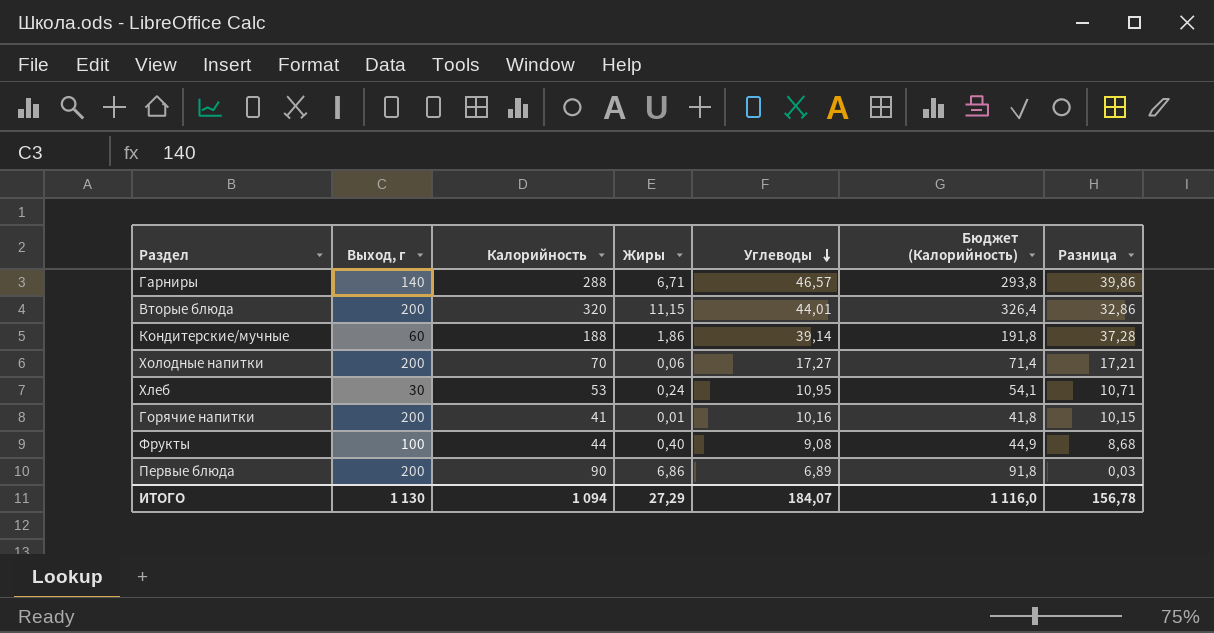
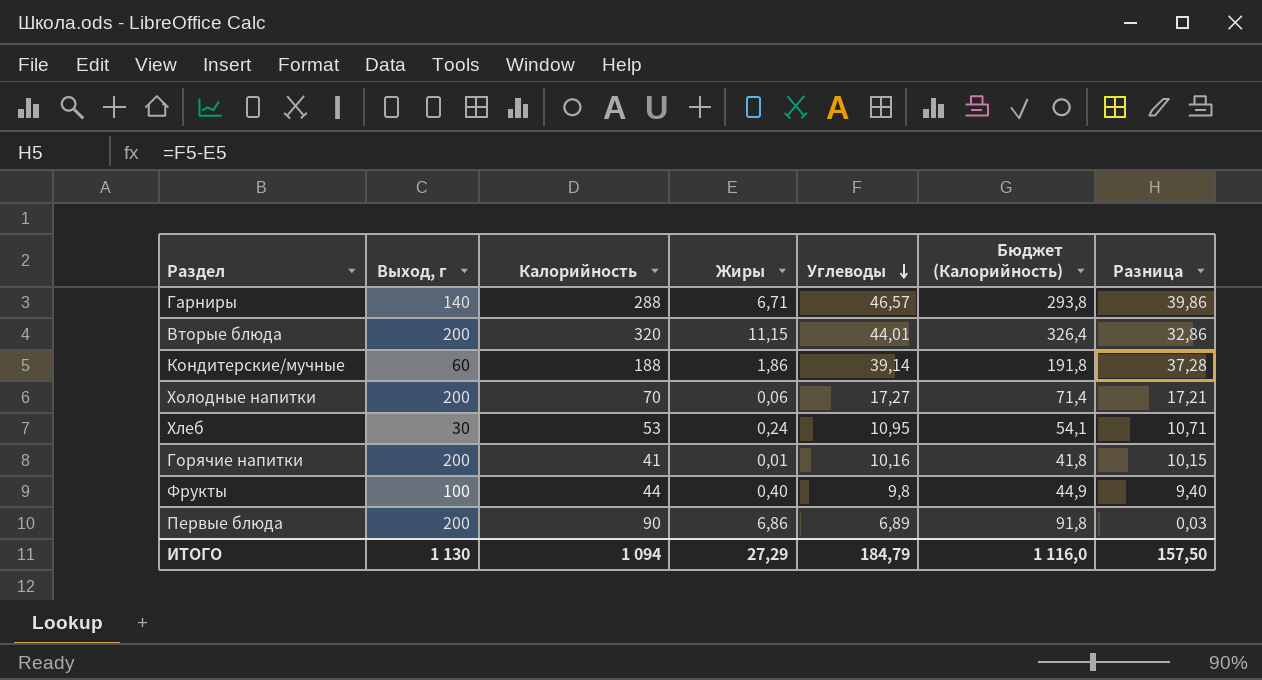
Фрукты | Углеводы: 9,08 -> 9,8
Фрукты | Разница: 8,68 -> 9,40
ИТОГО | Углеводы: 184,07 -> 184,79
ИТОГО | Разница: 156,78 -> 157,50

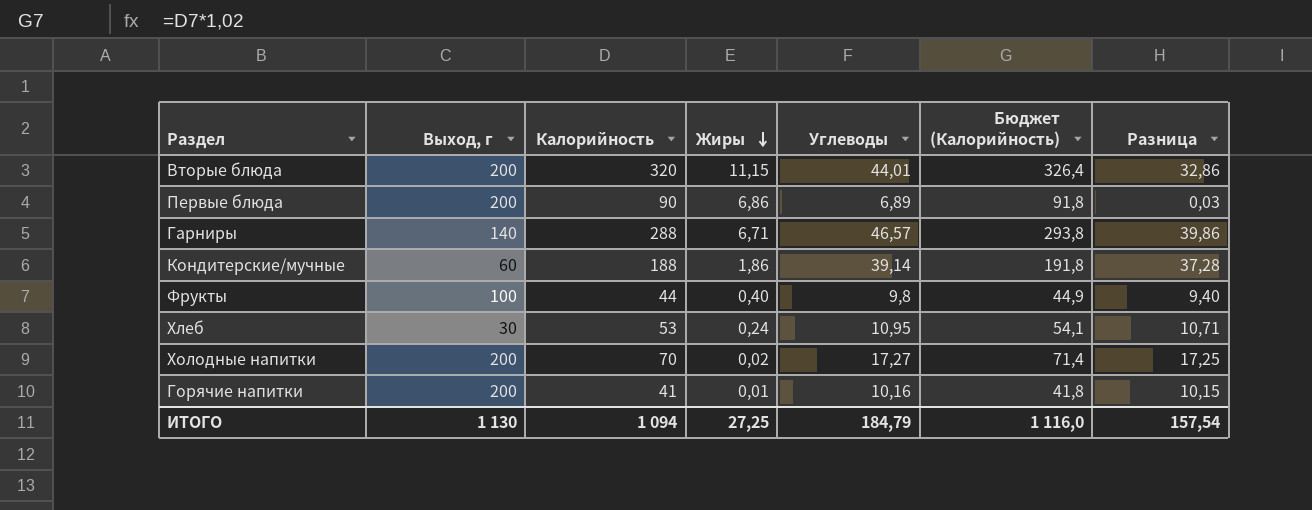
row order: Углеводы descending -> Жиры descending
Холодные напитки | Жиры: 0,06 -> 0,02
Холодные напитки | Разница: 17,21 -> 17,25
ИТОГО | Жиры: 27,29 -> 27,25
ИТОГО | Разница: 157,50 -> 157,54

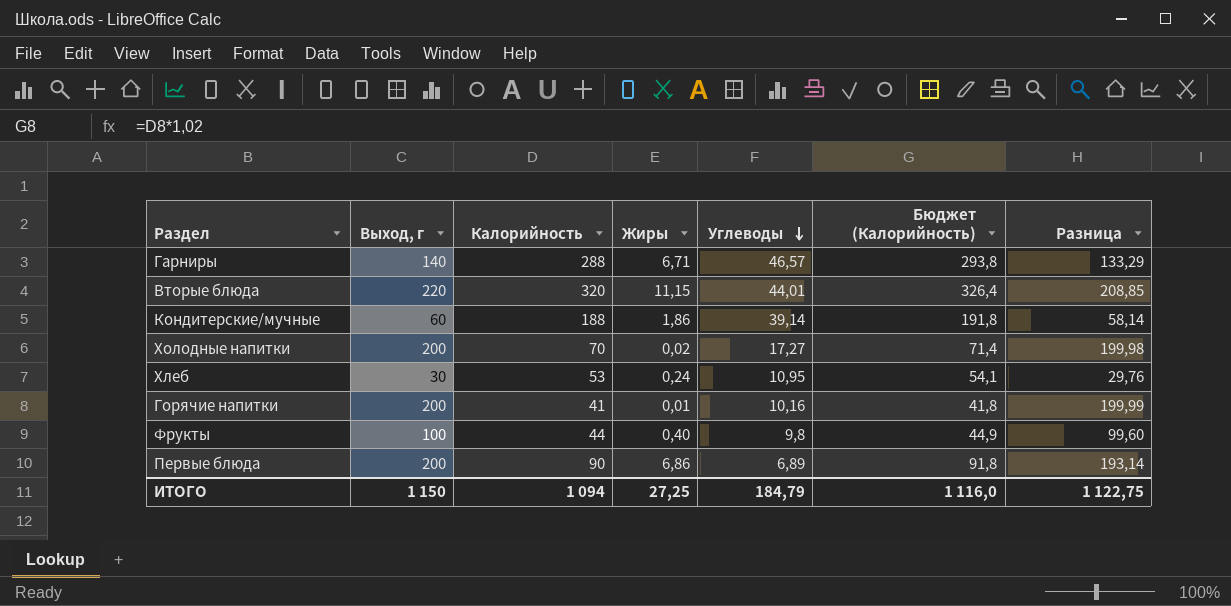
row order: Жиры descending -> Углеводы descending
column Разница | formula: [Углеводы] - [Жиры] -> [Выход, г] - [Жиры]
Вторые блюда | Выход, г: 200 -> 220
ИТОГО | Выход, г: 1 130 -> 1 150
ИТОГО | Разница: 157,54 -> 1 122,75

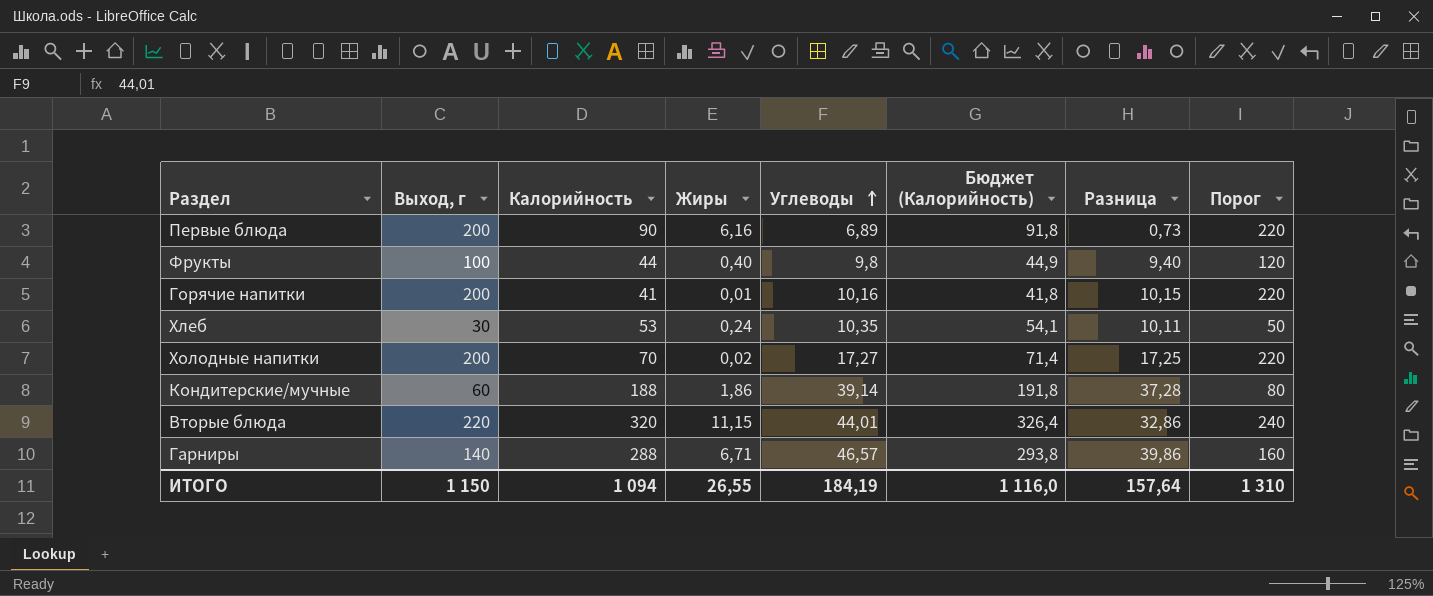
row order: Углеводы descending -> Углеводы ascending
column Разница | formula: [Выход, г] - [Жиры] -> [Углеводы] - [Жиры]
column Порог | formula: none -> [Выход, г] + 20
Первые блюда | Жиры: 6,86 -> 6,16
Хлеб | Углеводы: 10,95 -> 10,35
ИТОГО | Жиры: 27,25 -> 26,55
ИТОГО | Углеводы: 184,79 -> 184,19
ИТОГО | Разница: 1 122,75 -> 157,64

